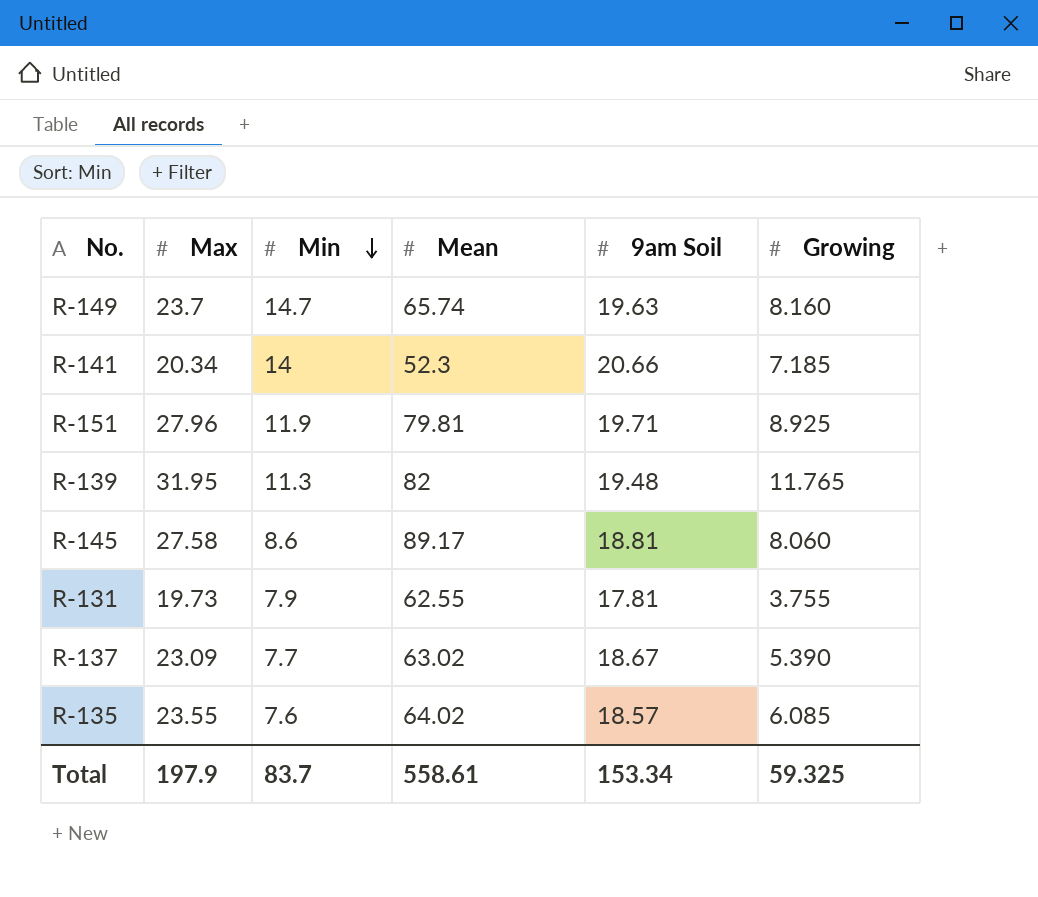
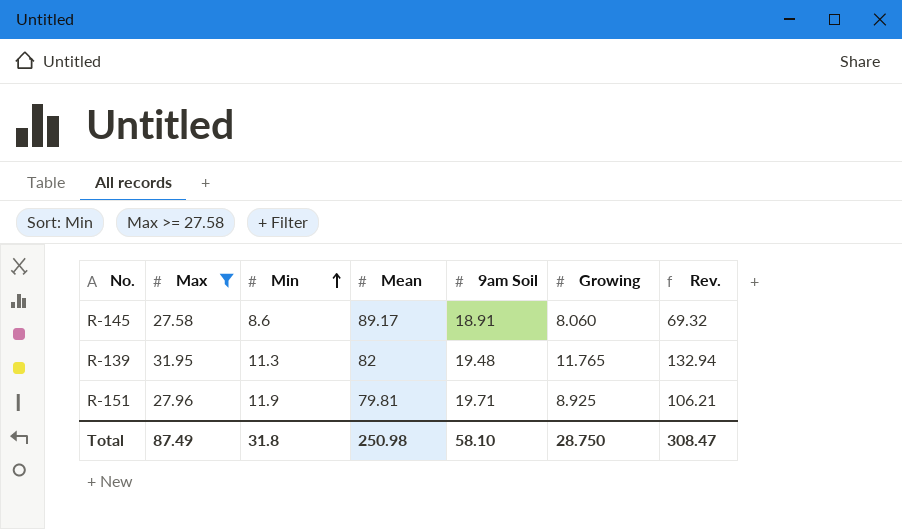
filter: none -> Max >= 27.58
row order: Min descending -> Min ascending
column Rev. | formula: none -> [Min] * [Growing]
R-145 | 9am Soil: 18.81 -> 18.91
Total | Max: 197.9 -> 87.49
Total | Min: 83.7 -> 31.8
Total | Mean: 558.61 -> 250.98
Total | 9am Soil: 153.34 -> 58.10
Total | Growing: 59.325 -> 28.750

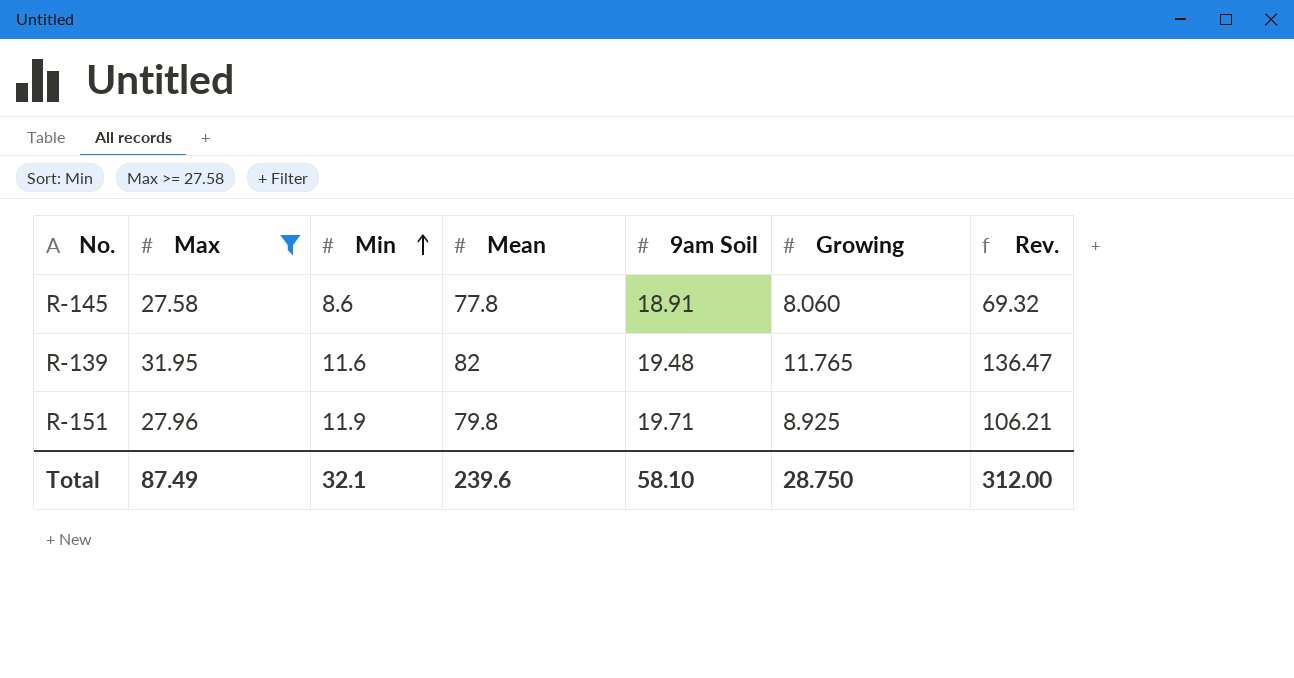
R-145 | Mean: 89.17 -> 77.8
R-139 | Min: 11.3 -> 11.6
R-139 | Rev.: 132.94 -> 136.47
R-151 | Mean: 79.81 -> 79.8
Total | Min: 31.8 -> 32.1
Total | Mean: 250.98 -> 239.6
Total | Rev.: 308.47 -> 312.00

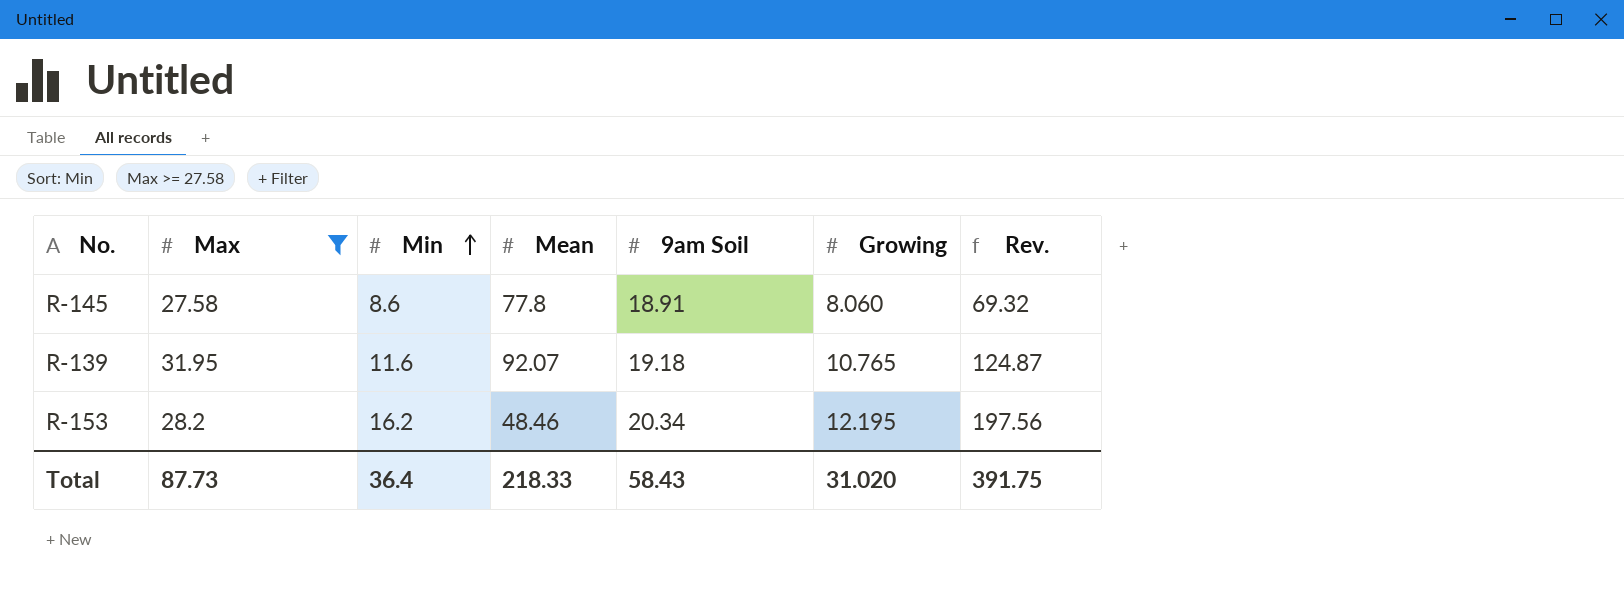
row R-151: 27.96 | 11.9 | 79.8 | 19.71 | 8.925 | 106.21 -> none
R-139 | Mean: 82 -> 92.07
R-139 | 9am Soil: 19.48 -> 19.18
R-139 | Growing: 11.765 -> 10.765
R-139 | Rev.: 136.47 -> 124.87
row R-153: none -> 28.2 | 16.2 | 48.46 | 20.34 | 12.195 | 197.56
Total | Max: 87.49 -> 87.73
Total | Min: 32.1 -> 36.4
Total | Mean: 239.6 -> 218.33
Total | 9am Soil: 58.10 -> 58.43
Total | Growing: 28.750 -> 31.020
Total | Rev.: 312.00 -> 391.75

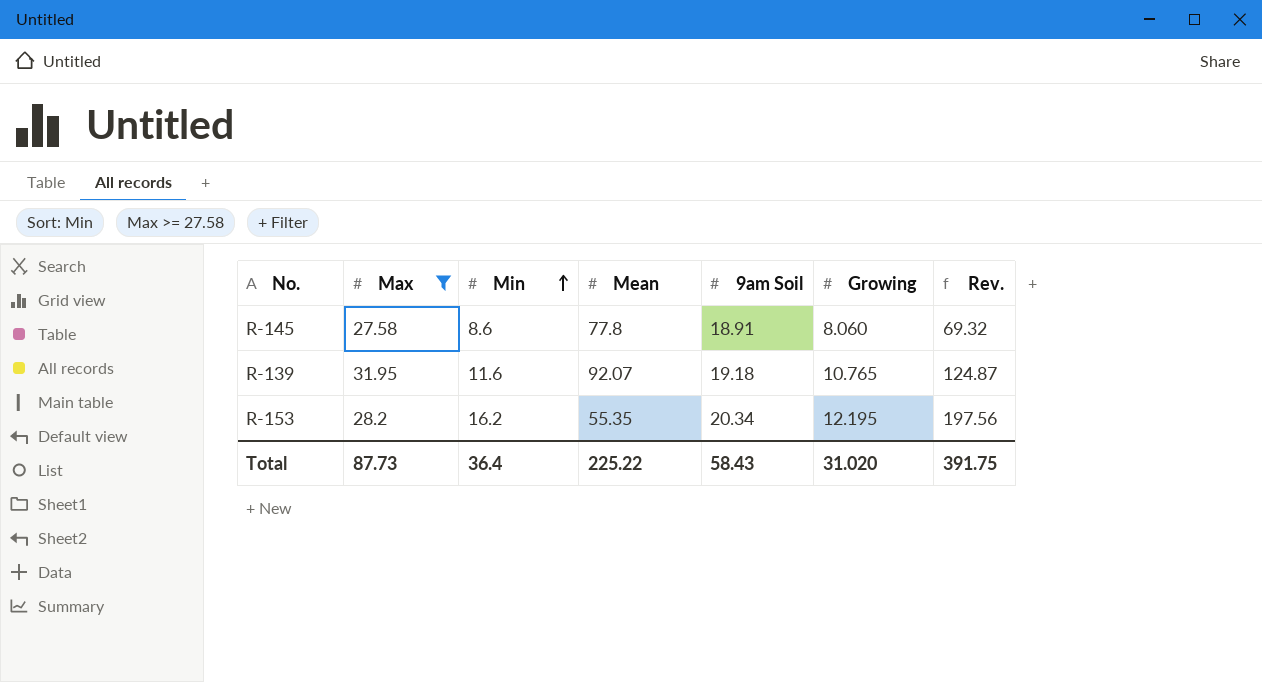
R-153 | Mean: 48.46 -> 55.35
Total | Mean: 218.33 -> 225.22

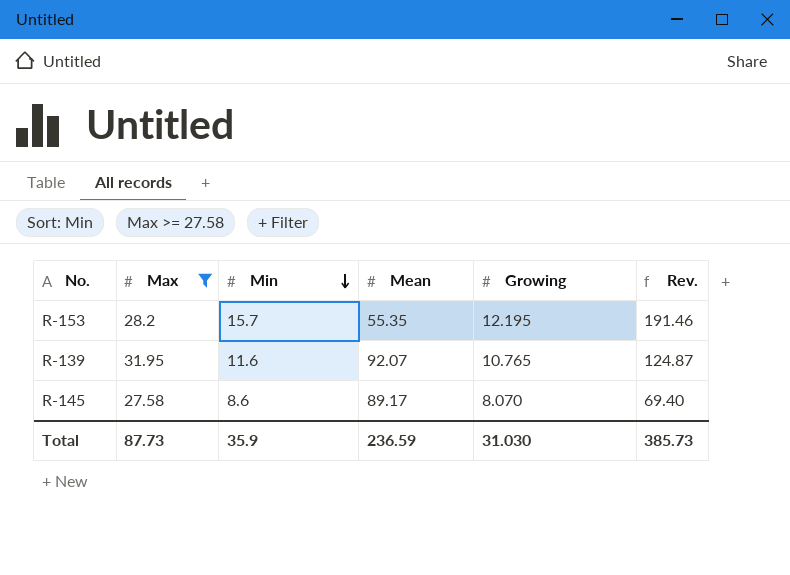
row order: Min ascending -> Min descending
column 9am Soil | position: 5 -> none
R-153 | Min: 16.2 -> 15.7
R-153 | Rev.: 197.56 -> 191.46
R-145 | Mean: 77.8 -> 89.17
R-145 | Growing: 8.060 -> 8.070
R-145 | Rev.: 69.32 -> 69.40
Total | Min: 36.4 -> 35.9
Total | Mean: 225.22 -> 236.59
Total | Growing: 31.020 -> 31.030
Total | Rev.: 391.75 -> 385.73

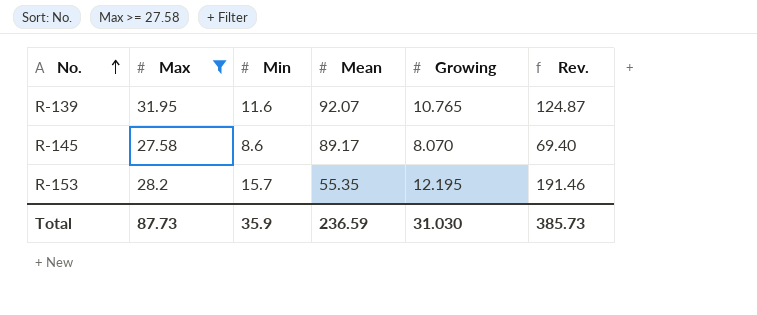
row order: Min descending -> No. ascending

